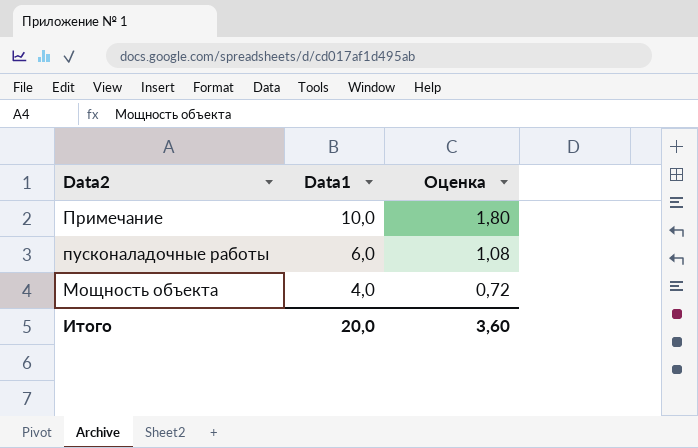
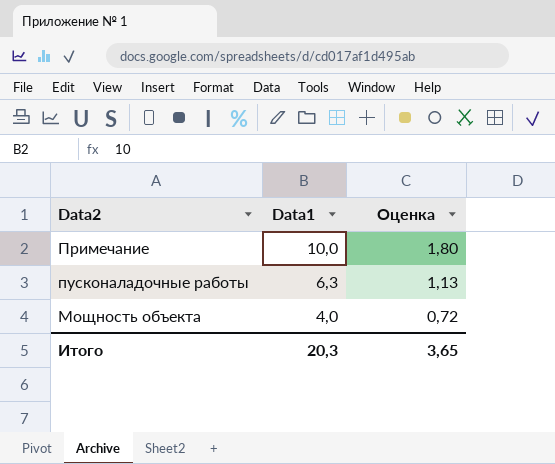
пусконаладочные работы | Data1: 6,0 -> 6,3
пусконаладочные работы | Оценка: 1,08 -> 1,13
Итого | Data1: 20,0 -> 20,3
Итого | Оценка: 3,60 -> 3,65

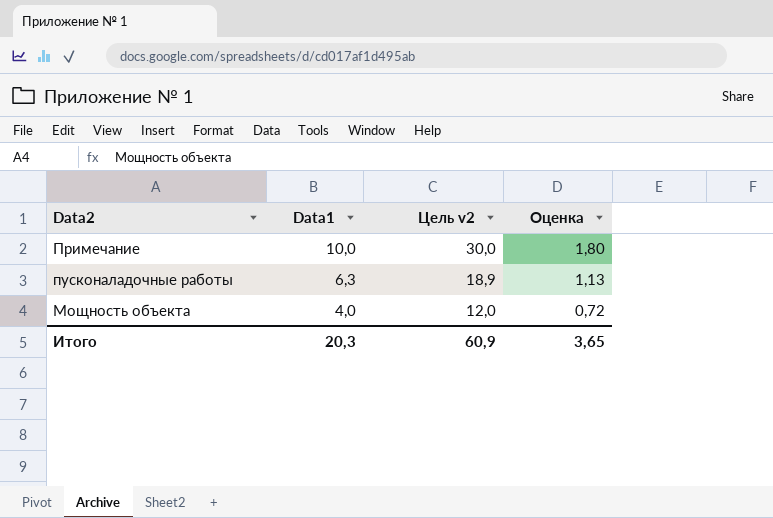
column Цель v2 | formula: none -> [Data1] * 3

